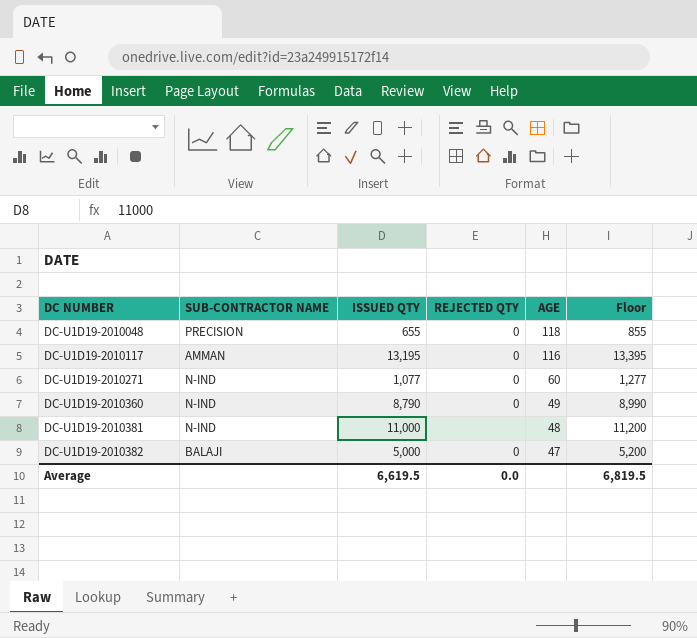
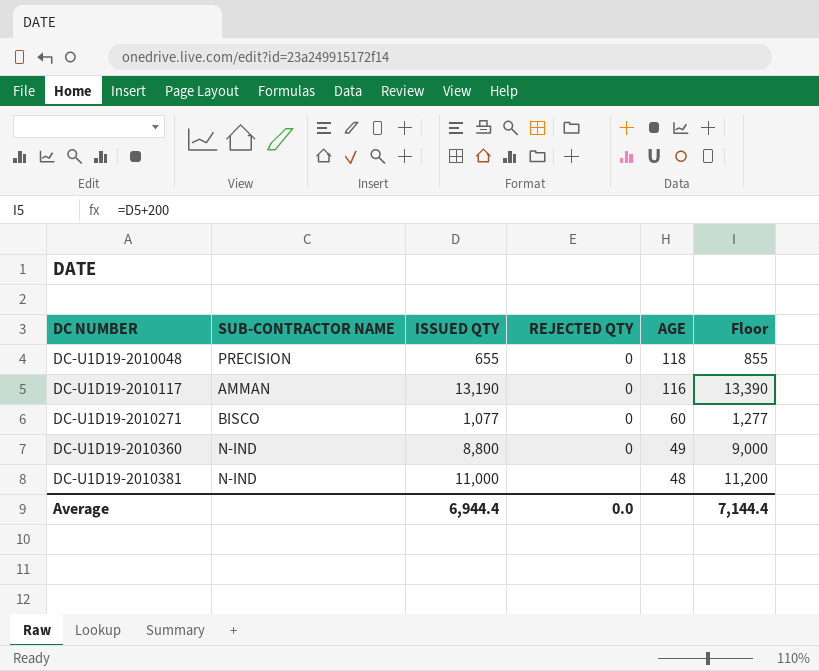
row DC-U1D19-2010382: BALAJI | 5,000 | 0 | 47 | 5,200 -> none
DC-U1D19-2010117 | ISSUED QTY: 13,195 -> 13,190
DC-U1D19-2010117 | Floor: 13,395 -> 13,390
DC-U1D19-2010271 | SUB-CONTRACTOR NAME: N-IND -> BISCO
DC-U1D19-2010360 | ISSUED QTY: 8,790 -> 8,800
DC-U1D19-2010360 | Floor: 8,990 -> 9,000
Average | ISSUED QTY: 6,619.5 -> 6,944.4
Average | Floor: 6,819.5 -> 7,144.4

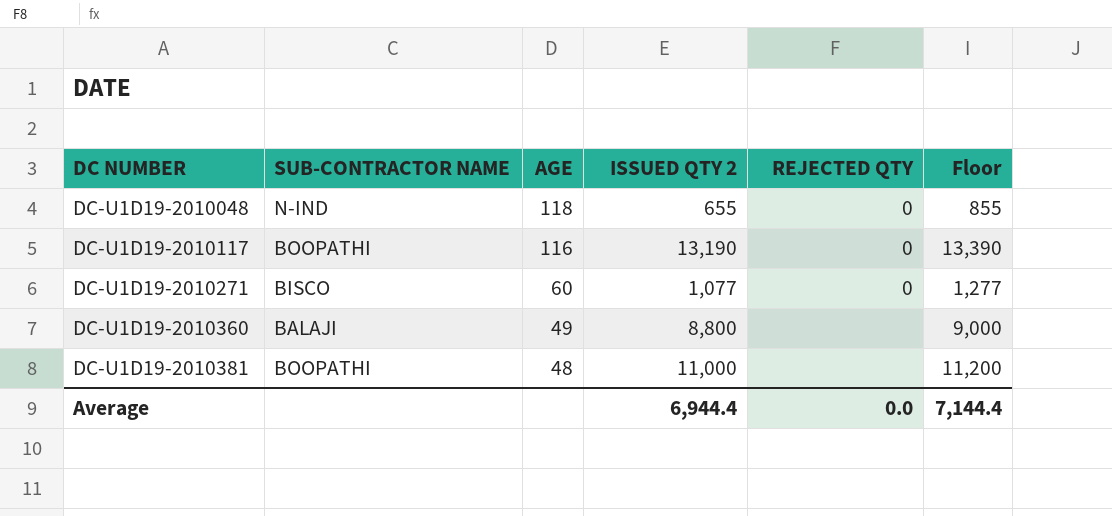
column AGE | position: 5 -> 3
column name: ISSUED QTY -> ISSUED QTY 2
DC-U1D19-2010048 | SUB-CONTRACTOR NAME: PRECISION -> N-IND
DC-U1D19-2010117 | SUB-CONTRACTOR NAME: AMMAN -> BOOPATHI
DC-U1D19-2010360 | SUB-CONTRACTOR NAME: N-IND -> BALAJI
DC-U1D19-2010360 | REJECTED QTY: 0 -> none
DC-U1D19-2010381 | SUB-CONTRACTOR NAME: N-IND -> BOOPATHI

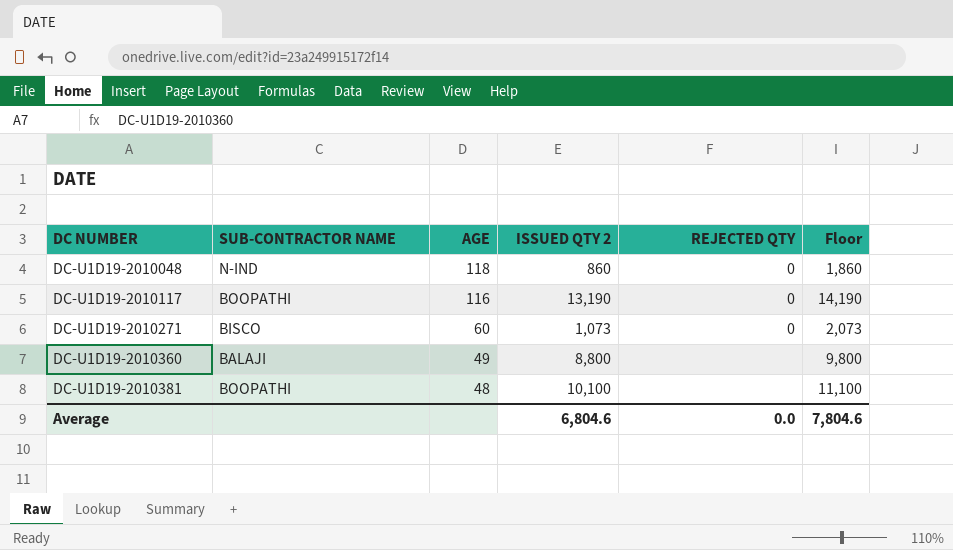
column Floor | formula: [ISSUED QTY 2] + 200 -> [ISSUED QTY 2] + 1000
DC-U1D19-2010048 | ISSUED QTY 2: 655 -> 860
DC-U1D19-2010271 | ISSUED QTY 2: 1,077 -> 1,073
DC-U1D19-2010381 | ISSUED QTY 2: 11,000 -> 10,100
Average | ISSUED QTY 2: 6,944.4 -> 6,804.6
Average | Floor: 7,144.4 -> 7,804.6

